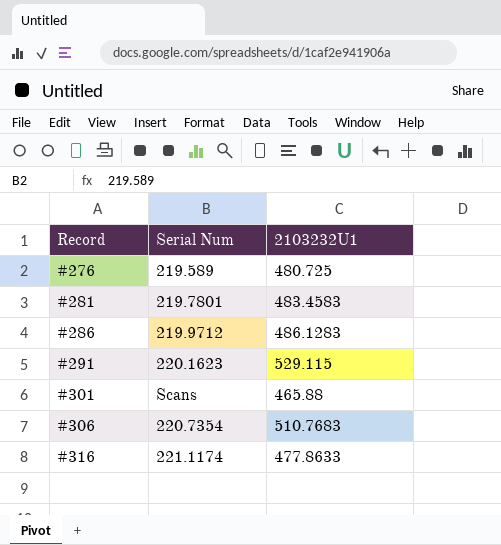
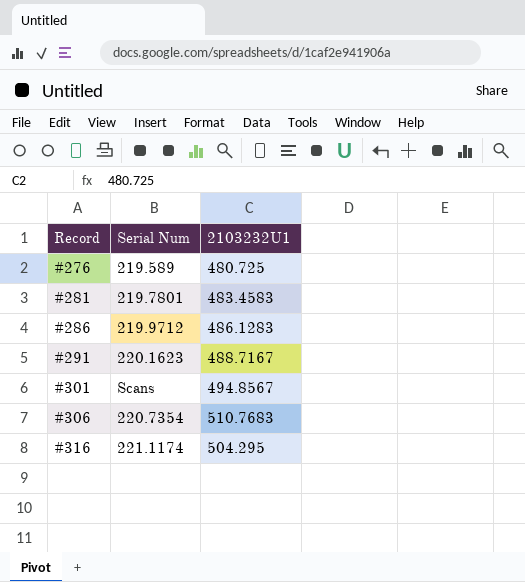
#291 | 2103232U1: 529.115 -> 488.7167
#301 | 2103232U1: 465.88 -> 494.8567
#316 | 2103232U1: 477.8633 -> 504.295

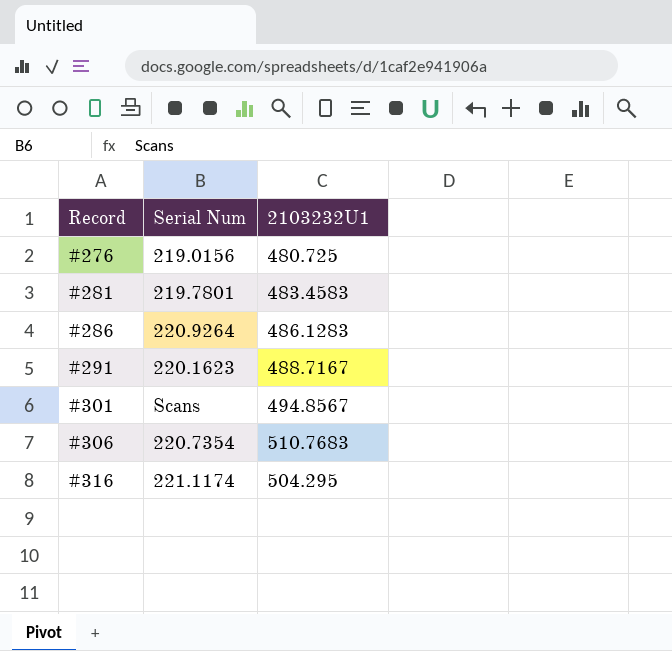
#276 | Serial Num: 219.589 -> 219.0156
#286 | Serial Num: 219.9712 -> 220.9264

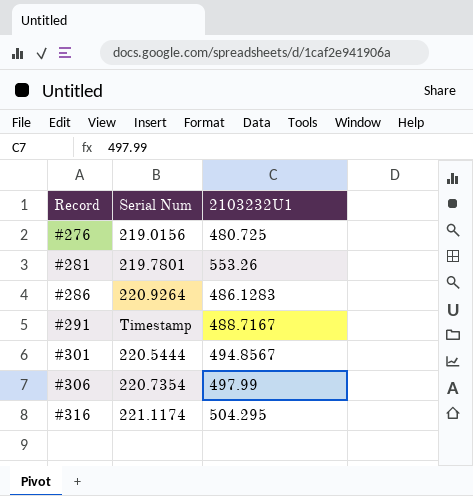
#281 | 2103232U1: 483.4583 -> 553.26
#291 | Serial Num: 220.1623 -> Timestamp
#301 | Serial Num: Scans -> 220.5444
#306 | 2103232U1: 510.7683 -> 497.99

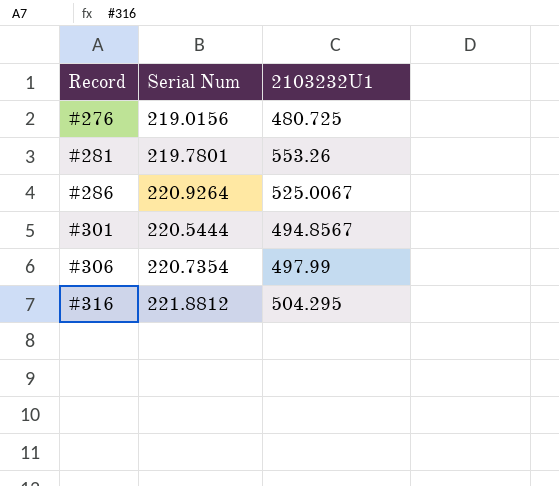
row #291: Timestamp | 488.7167 -> none
#286 | 2103232U1: 486.1283 -> 525.0067
#316 | Serial Num: 221.1174 -> 221.8812

